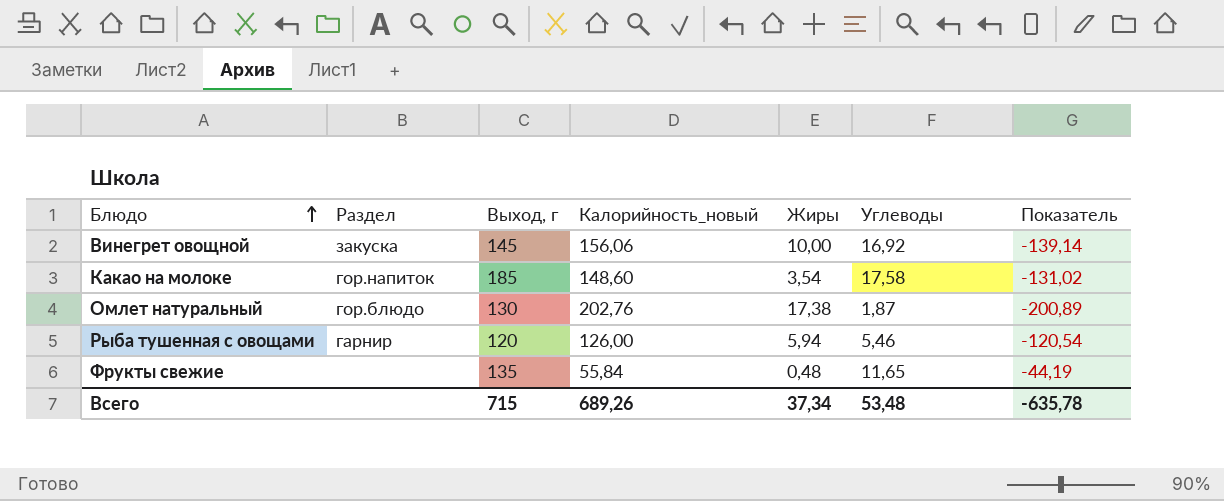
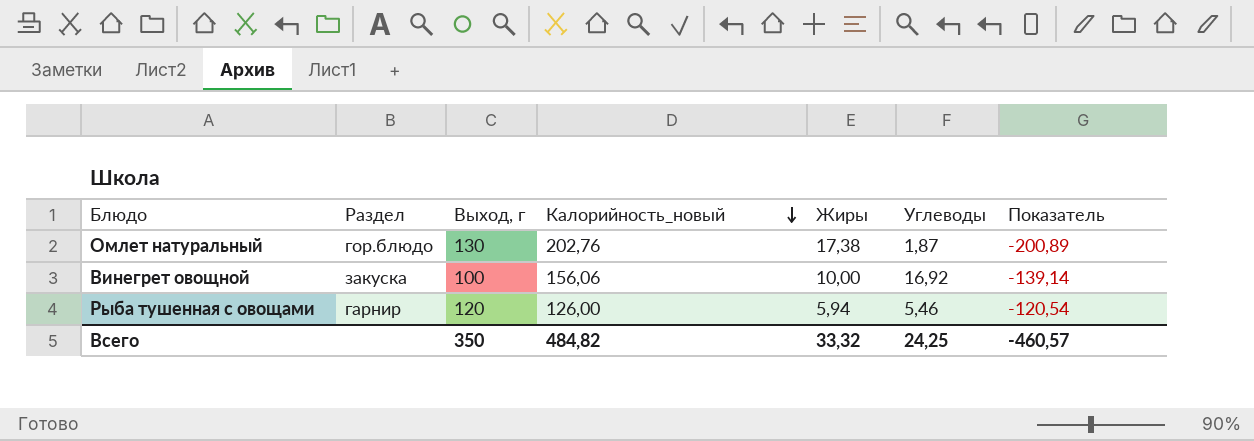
row order: Блюдо ascending -> Калорийность_новый descending
row Какао на молоке: гор.напиток | 185 | 148,60 | 3,54 | 17,58 | -131,02 -> none
row Фрукты свежие: none | 135 | 55,84 | 0,48 | 11,65 | -44,19 -> none
Винегрет овощной | Выход, г: 145 -> 100
Всего | Выход, г: 715 -> 350
Всего | Калорийность_новый: 689,26 -> 484,82
Всего | Жиры: 37,34 -> 33,32
Всего | Углеводы: 53,48 -> 24,25
Всего | Показатель: -635,78 -> -460,57

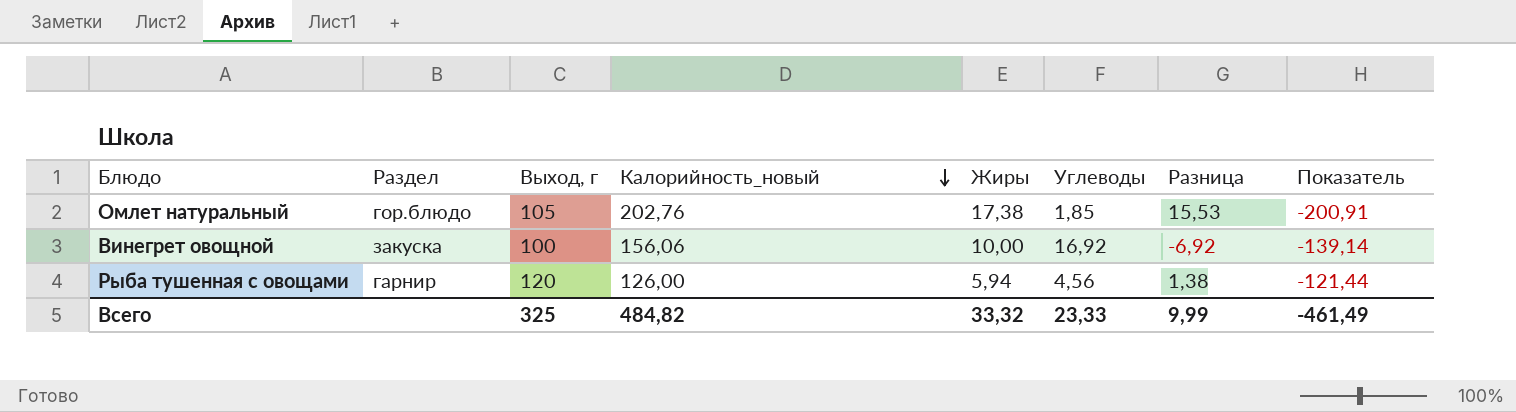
column Разница | formula: none -> [Жиры] - [Углеводы]
Омлет натуральный | Выход, г: 130 -> 105
Омлет натуральный | Углеводы: 1,87 -> 1,85
Омлет натуральный | Показатель: -200,89 -> -200,91
Рыба тушенная с овощами | Углеводы: 5,46 -> 4,56
Рыба тушенная с овощами | Показатель: -120,54 -> -121,44
Всего | Выход, г: 350 -> 325
Всего | Углеводы: 24,25 -> 23,33
Всего | Показатель: -460,57 -> -461,49

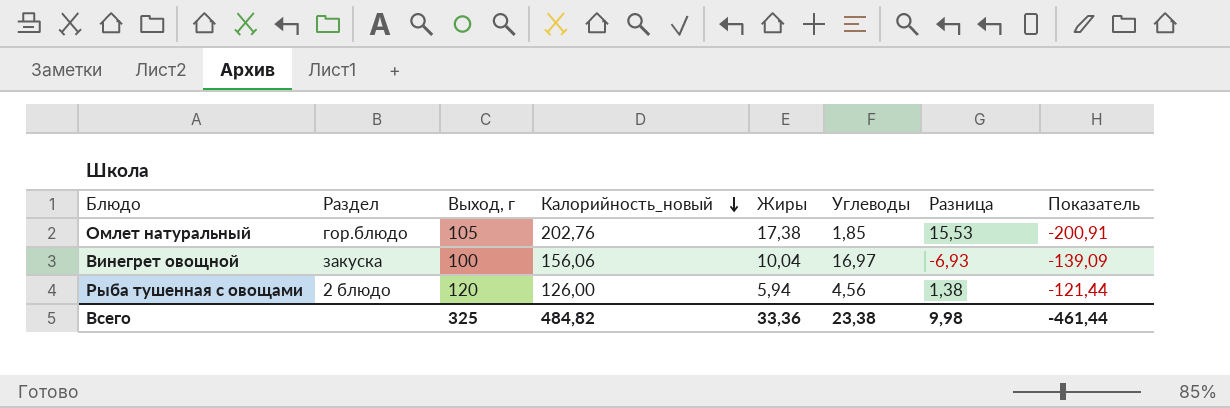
Винегрет овощной | Жиры: 10,00 -> 10,04
Винегрет овощной | Углеводы: 16,92 -> 16,97
Винегрет овощной | Разница: -6,92 -> -6,93
Винегрет овощной | Показатель: -139,14 -> -139,09
Рыба тушенная с овощами | Раздел: гарнир -> 2 блюдо
Всего | Жиры: 33,32 -> 33,36
Всего | Углеводы: 23,33 -> 23,38
Всего | Разница: 9,99 -> 9,98
Всего | Показатель: -461,49 -> -461,44

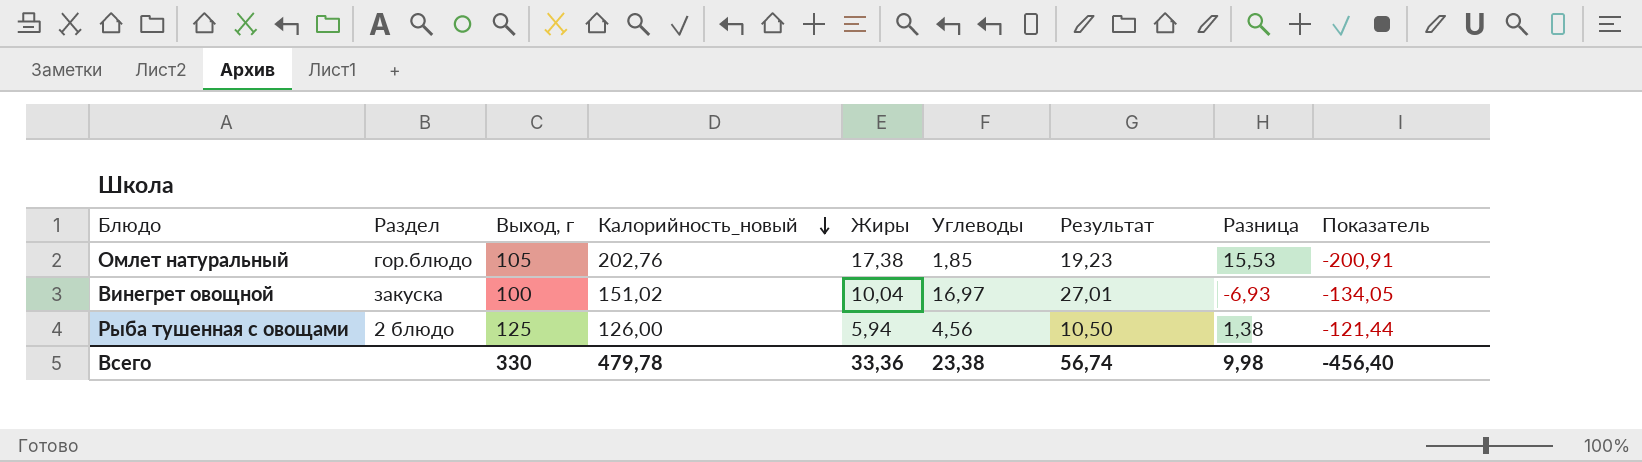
column Результат | formula: none -> [Жиры] + [Углеводы]
Винегрет овощной | Калорийность_новый: 156,06 -> 151,02
Винегрет овощной | Показатель: -139,09 -> -134,05
Рыба тушенная с овощами | Выход, г: 120 -> 125
Всего | Выход, г: 325 -> 330
Всего | Калорийность_новый: 484,82 -> 479,78
Всего | Показатель: -461,44 -> -456,40

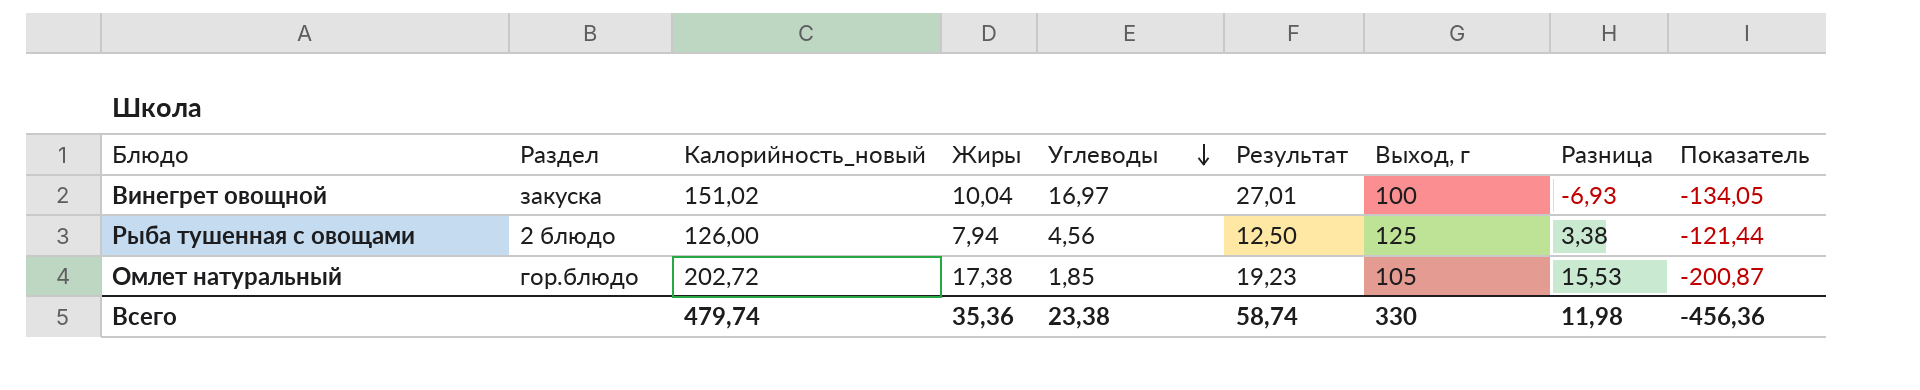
row order: Калорийность_новый descending -> Углеводы descending
column Выход, г | position: 3 -> 7
Рыба тушенная с овощами | Жиры: 5,94 -> 7,94
Рыба тушенная с овощами | Результат: 10,50 -> 12,50
Рыба тушенная с овощами | Разница: 1,38 -> 3,38
Омлет натуральный | Калорийность_новый: 202,76 -> 202,72
Омлет натуральный | Показатель: -200,91 -> -200,87
Всего | Калорийность_новый: 479,78 -> 479,74
Всего | Жиры: 33,36 -> 35,36
Всего | Результат: 56,74 -> 58,74
Всего | Разница: 9,98 -> 11,98
Всего | Показатель: -456,40 -> -456,36

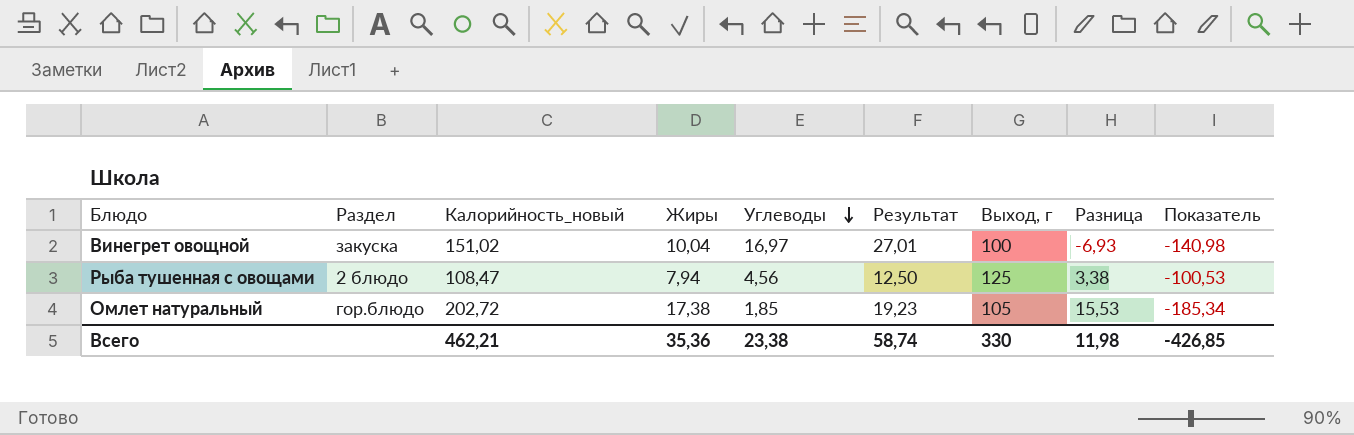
column Показатель | formula: [Углеводы] - [Калорийность_новый] -> [Жиры] - [Калорийность_новый]
Рыба тушенная с овощами | Калорийность_новый: 126,00 -> 108,47
Всего | Калорийность_новый: 479,74 -> 462,21
Всего | Показатель: -456,36 -> -426,85

